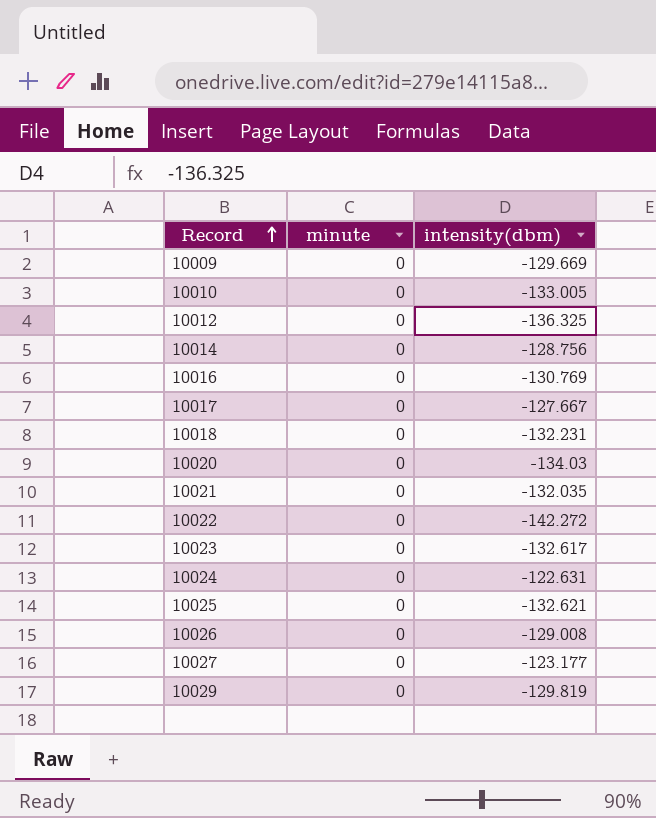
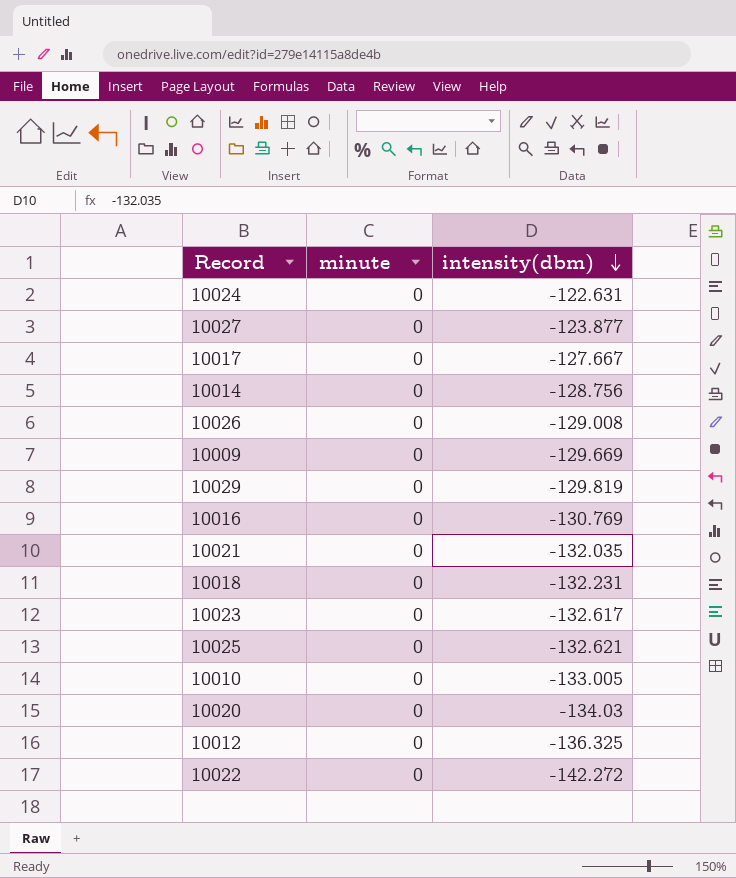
row order: Record ascending -> intensity(dbm) descending
10027 | intensity(dbm): -123.177 -> -123.877

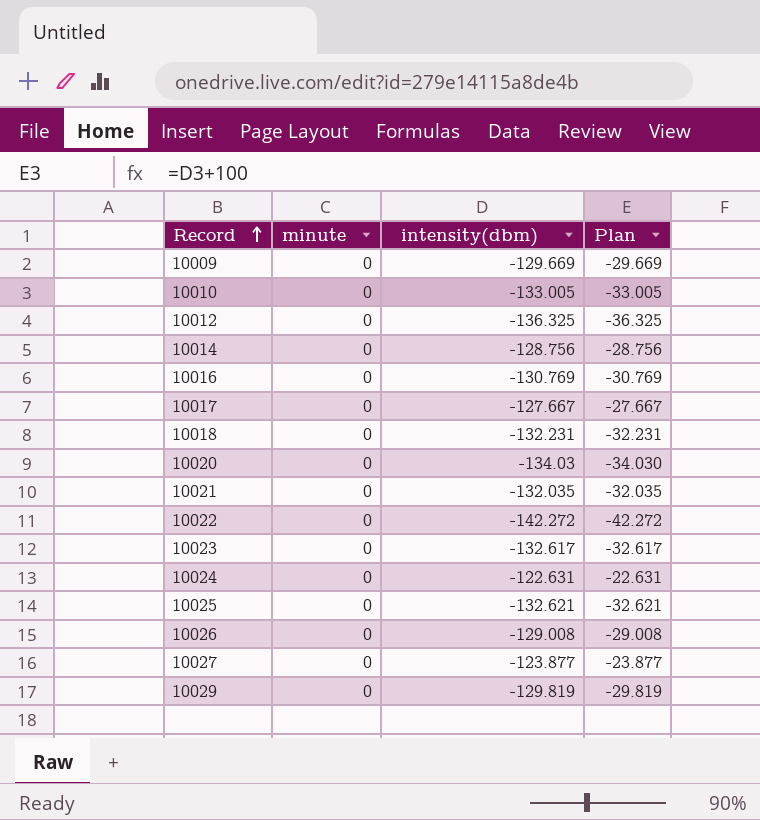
row order: intensity(dbm) descending -> Record ascending
column Plan | formula: none -> [intensity(dbm)] + 100

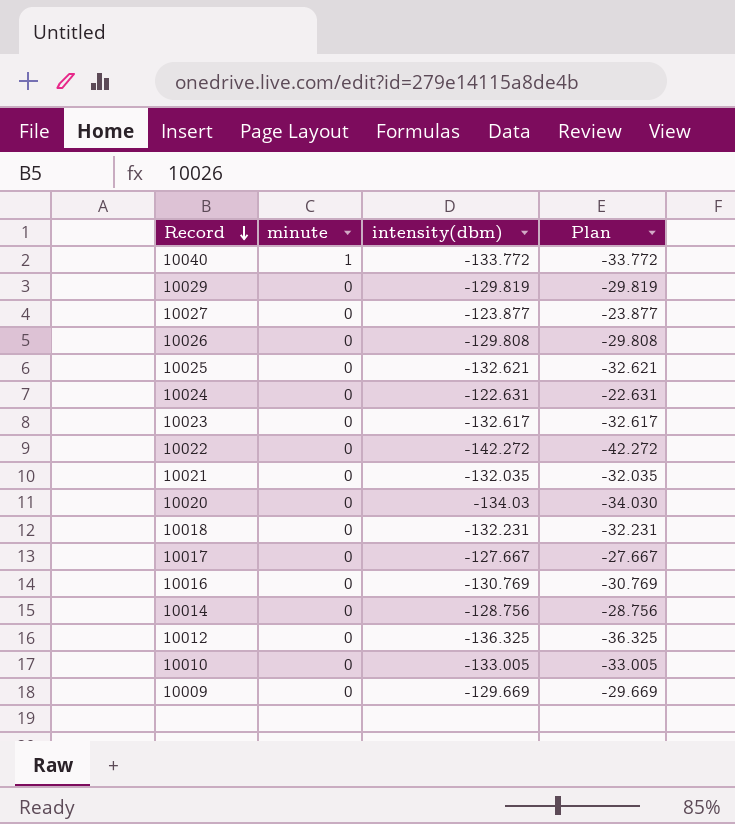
row order: Record ascending -> Record descending
row 10040: none -> 1 | -133.772 | -33.772
10026 | intensity(dbm): -129.008 -> -129.808
10026 | Plan: -29.008 -> -29.808

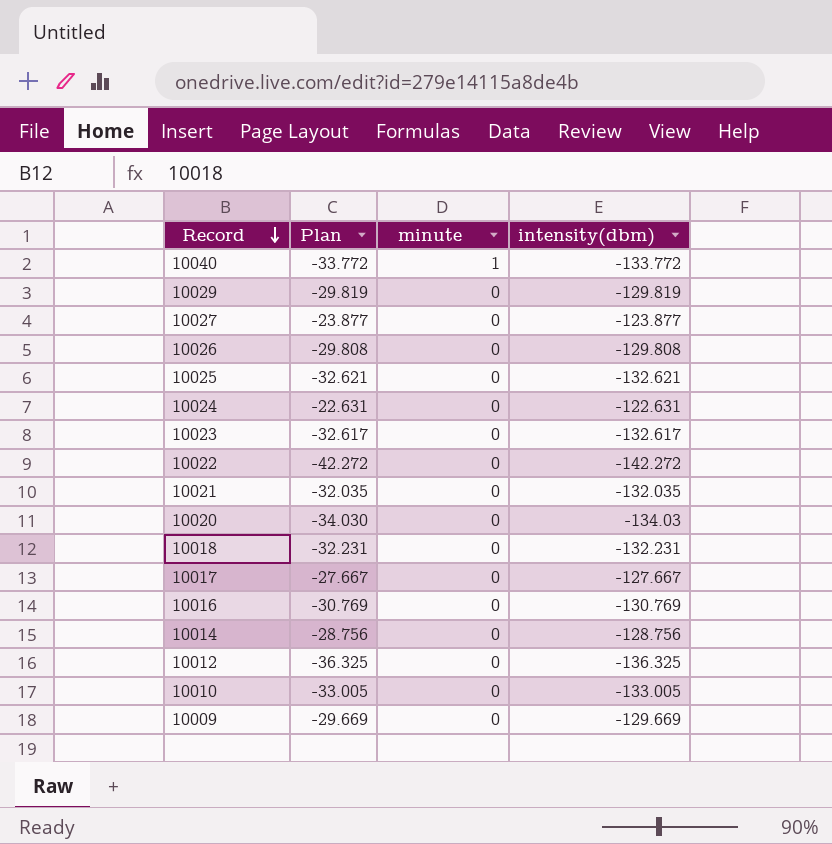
column Plan | position: 4 -> 2

